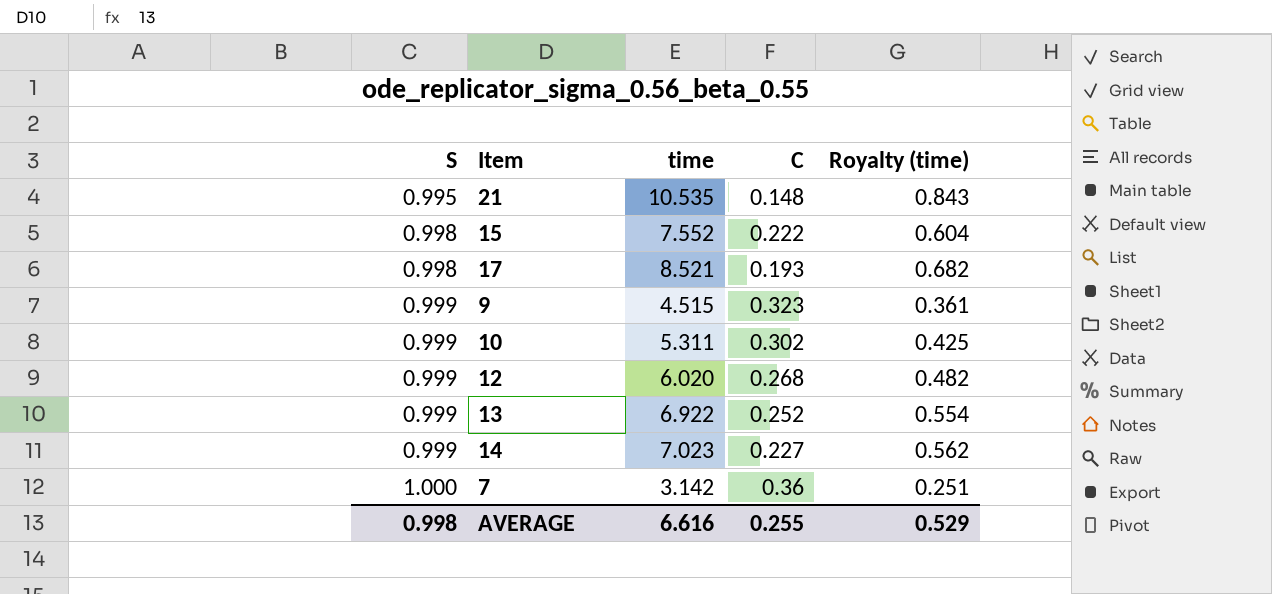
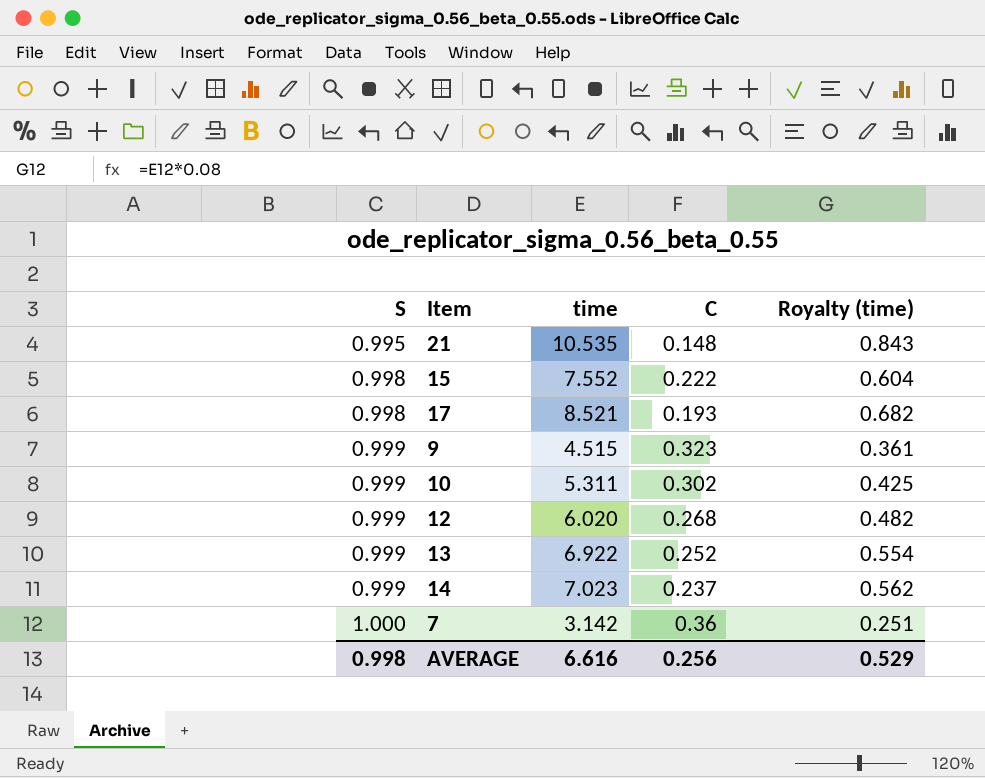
14 | C: 0.227 -> 0.237
AVERAGE | C: 0.255 -> 0.256

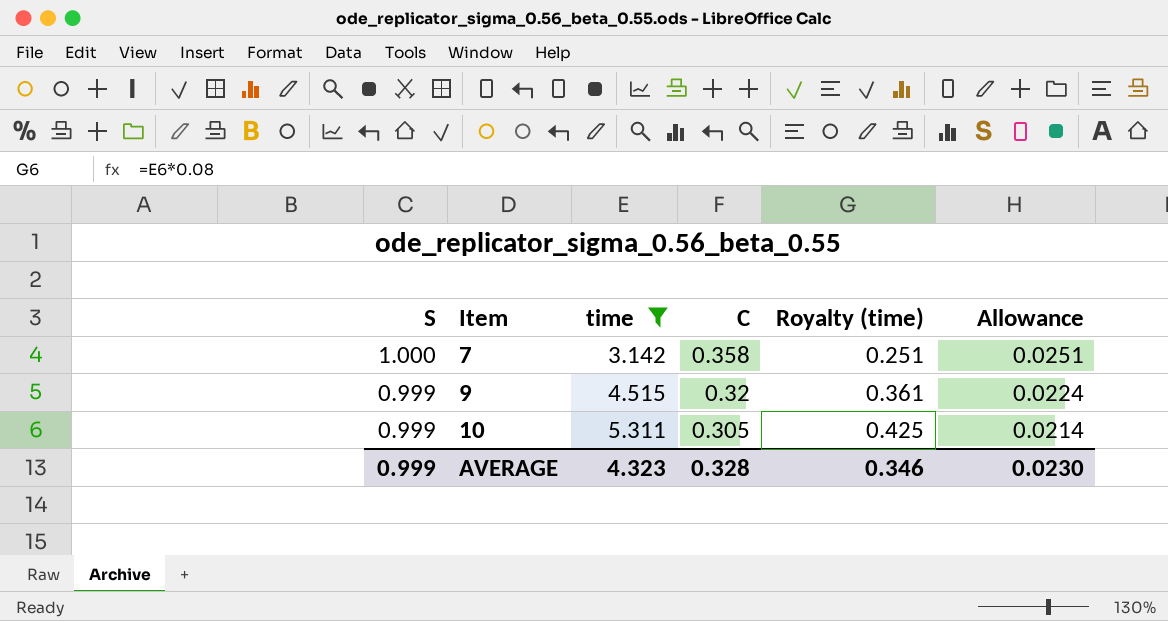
filter: none -> time <= 5.311
row order: S ascending -> S descending
column Allowance | formula: none -> [C] * 0.07
7 | C: 0.36 -> 0.358
9 | C: 0.323 -> 0.32
10 | C: 0.302 -> 0.305
AVERAGE | S: 0.998 -> 0.999
AVERAGE | time: 6.616 -> 4.323
AVERAGE | C: 0.256 -> 0.328
AVERAGE | Royalty (time): 0.529 -> 0.346

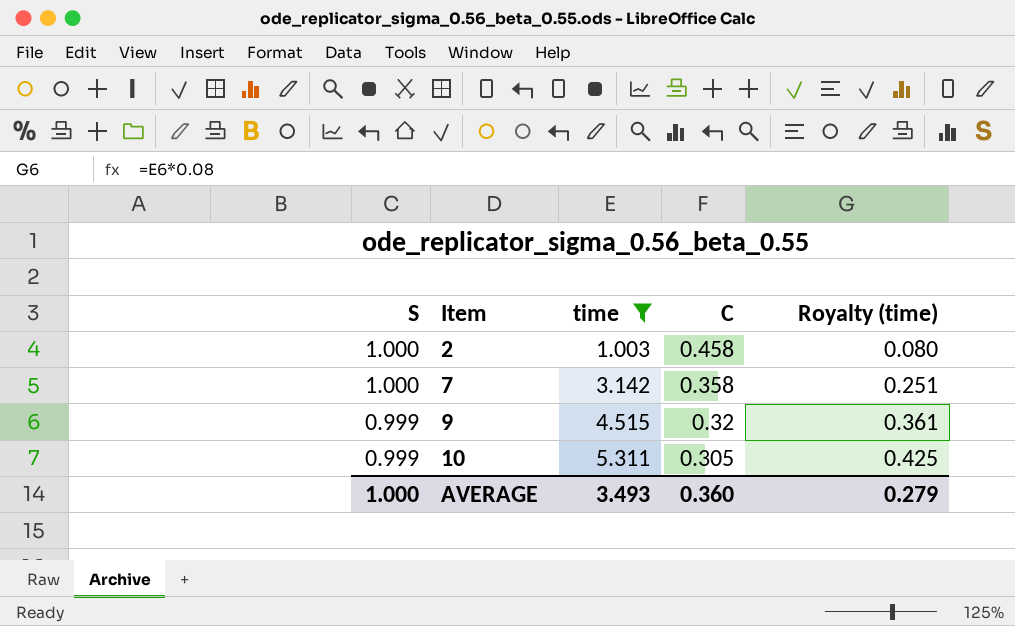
column Allowance | formula: [C] * 0.07 -> none
row 2: none -> 1.000 | 1.003 | 0.458 | 0.080
AVERAGE | S: 0.999 -> 1.000
AVERAGE | time: 4.323 -> 3.493
AVERAGE | C: 0.328 -> 0.360
AVERAGE | Royalty (time): 0.346 -> 0.279

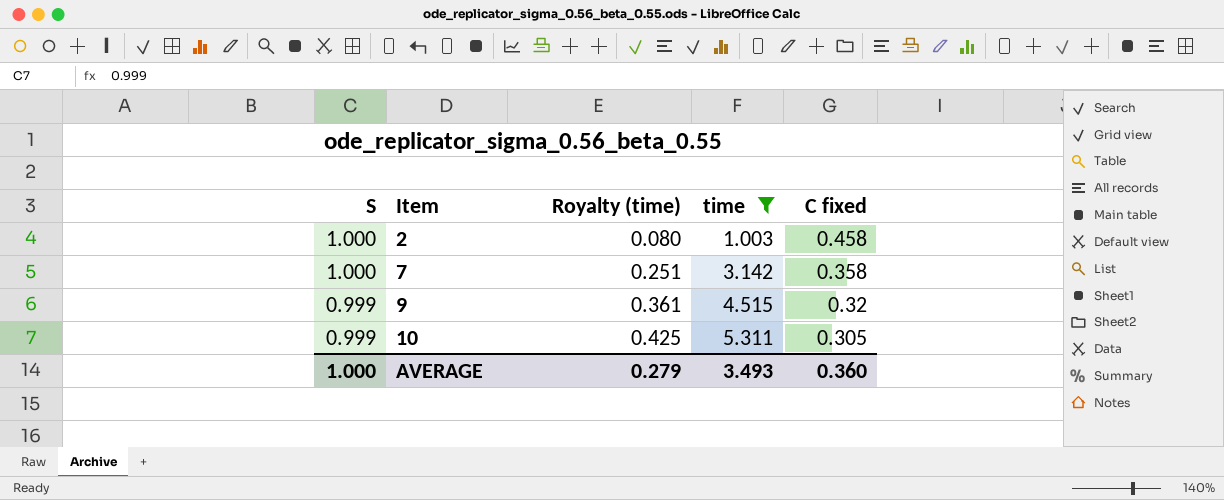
column Royalty (time) | position: 5 -> 3
column name: C -> C fixed

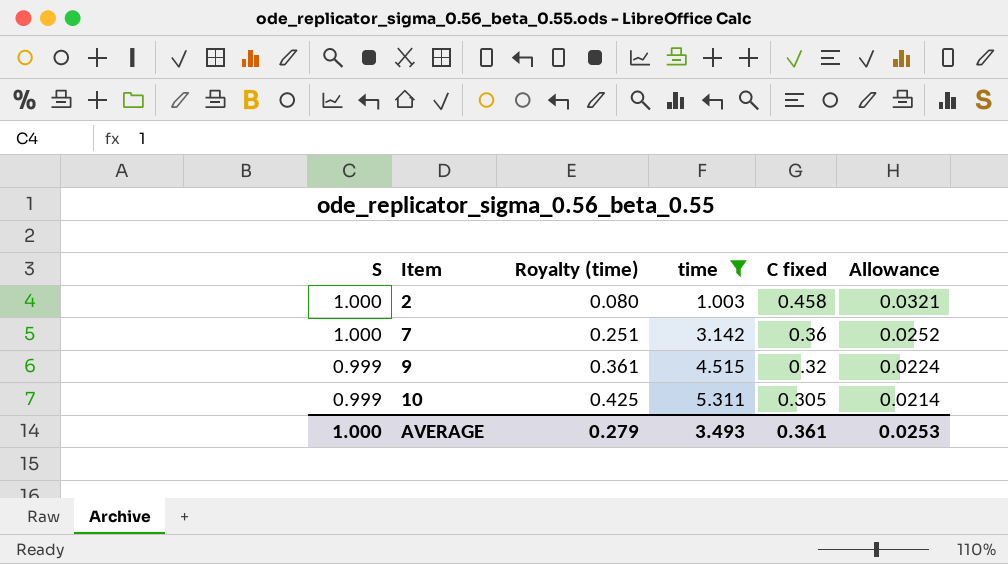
column Allowance | formula: none -> [C fixed] * 0.07
7 | C fixed: 0.358 -> 0.36
AVERAGE | C fixed: 0.360 -> 0.361

